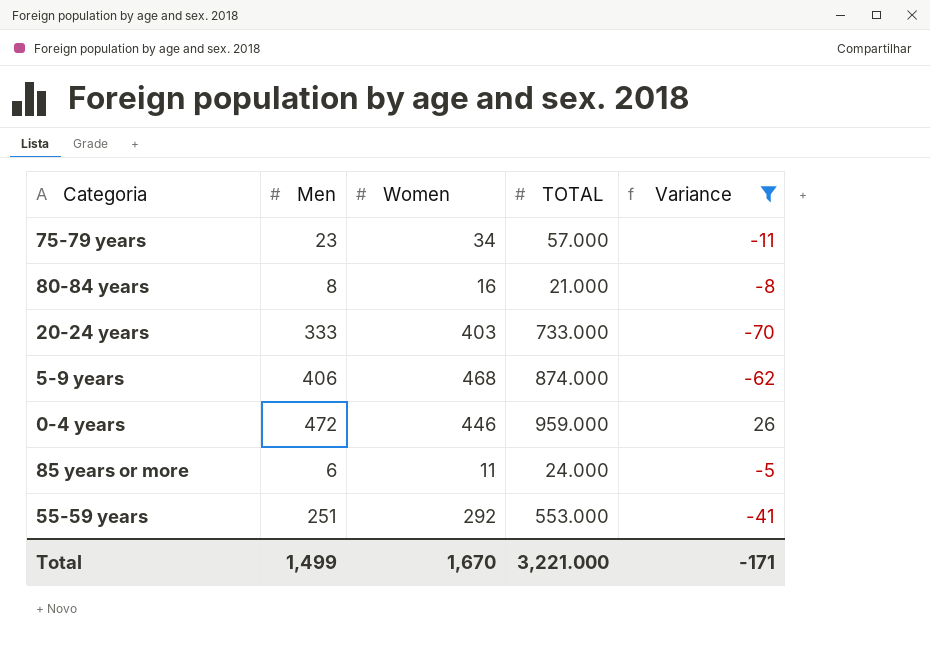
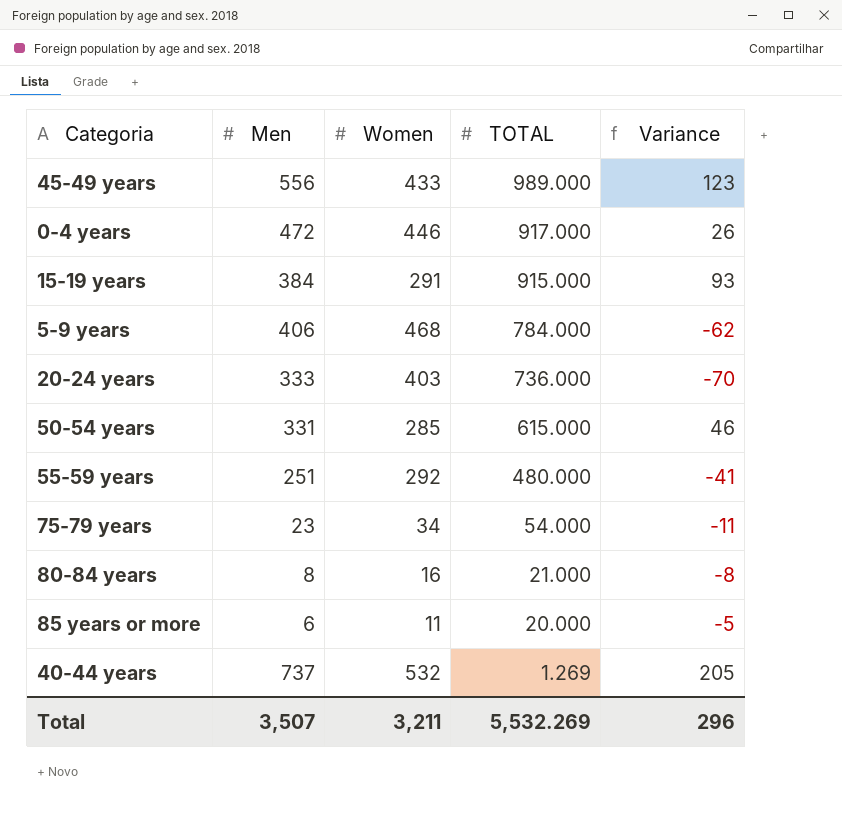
filter: Variance <= 26 -> none
row order: none -> TOTAL descending
0-4 years | TOTAL: 959.000 -> 917.000
5-9 years | TOTAL: 874.000 -> 784.000
20-24 years | TOTAL: 733.000 -> 736.000
55-59 years | TOTAL: 553.000 -> 480.000
75-79 years | TOTAL: 57.000 -> 54.000
85 years or more | TOTAL: 24.000 -> 20.000
Total | Men: 1,499 -> 3,507
Total | Women: 1,670 -> 3,211
Total | TOTAL: 3,221.000 -> 5,532.269
Total | Variance: -171 -> 296

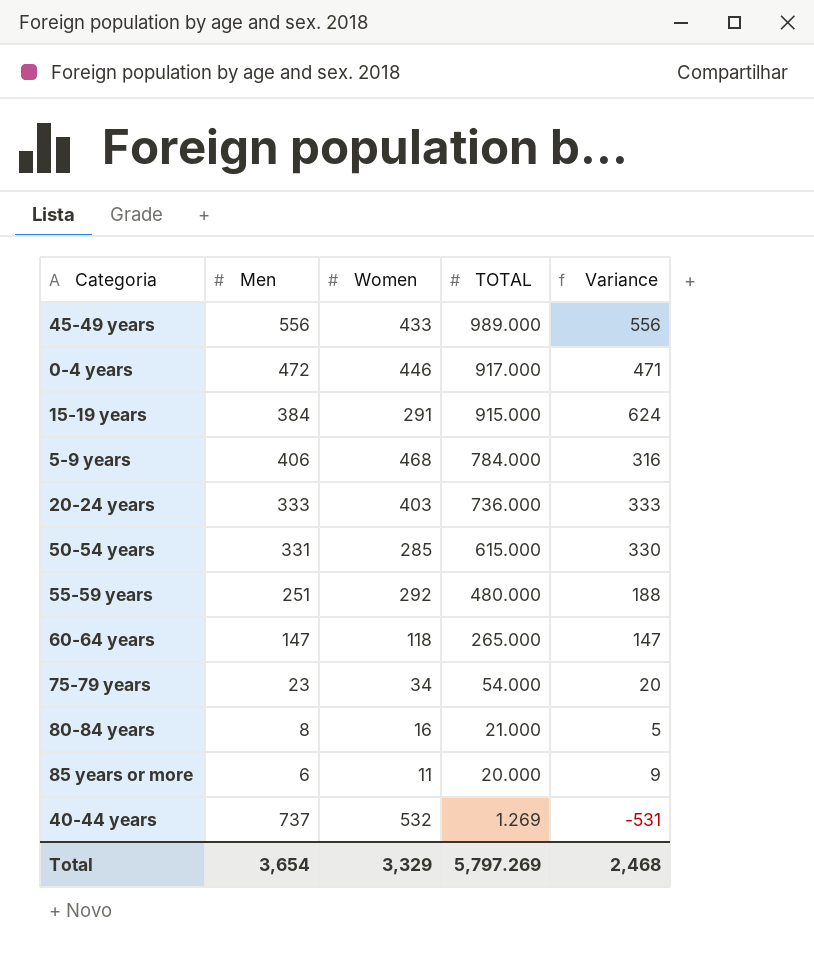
column Variance | formula: [Men] - [Women] -> [TOTAL] - [Women]
row 60-64 years: none -> 147 | 118 | 265.000 | 147
Total | Men: 3,507 -> 3,654
Total | Women: 3,211 -> 3,329
Total | TOTAL: 5,532.269 -> 5,797.269
Total | Variance: 296 -> 2,468

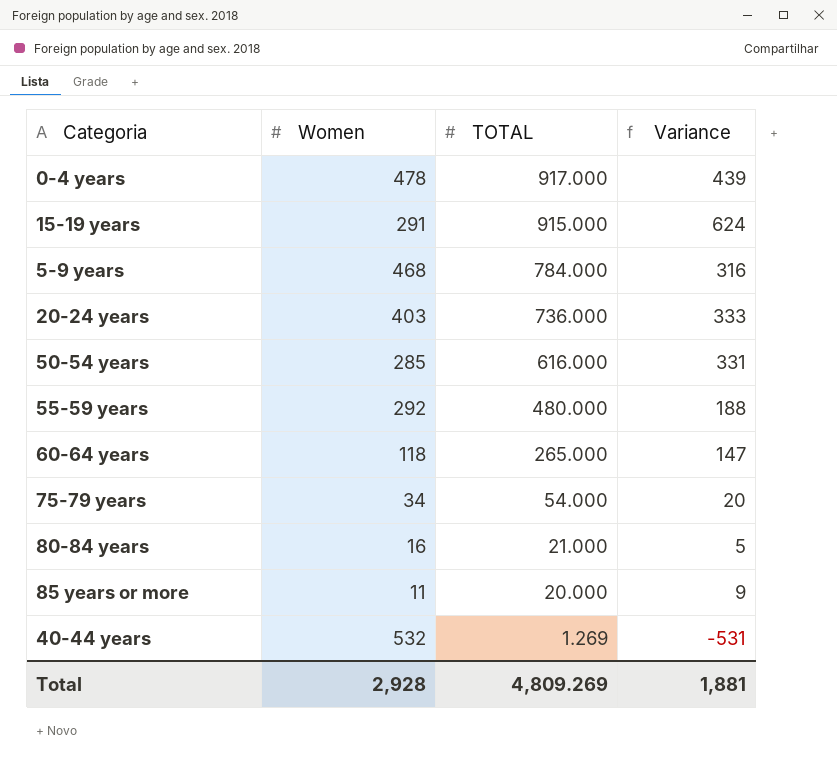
column Men | position: 2 -> none
row 45-49 years: 556 | 433 | 989.000 | 556 -> none
0-4 years | Women: 446 -> 478
0-4 years | Variance: 471 -> 439
50-54 years | TOTAL: 615.000 -> 616.000
50-54 years | Variance: 330 -> 331
Total | Women: 3,329 -> 2,928
Total | TOTAL: 5,797.269 -> 4,809.269
Total | Variance: 2,468 -> 1,881

